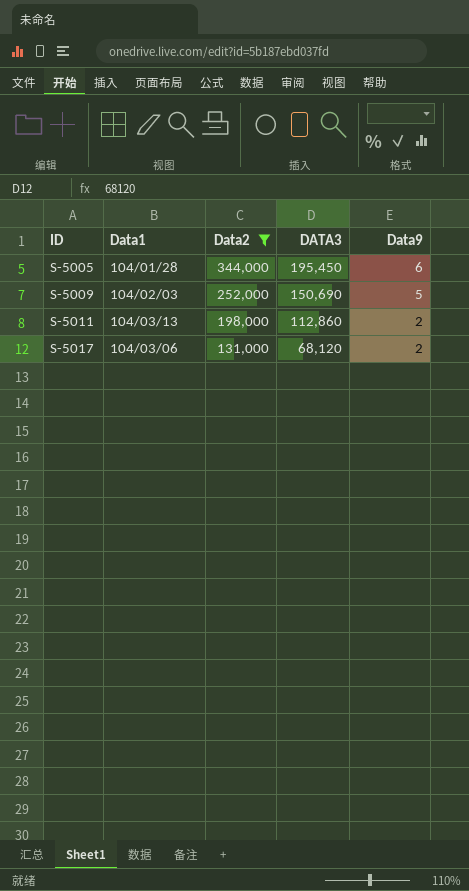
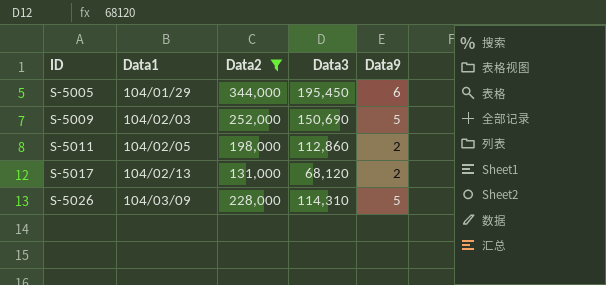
column name: DATA3 -> Data3
S-5005 | Data1: 104/01/28 -> 104/01/29
S-5011 | Data1: 104/03/13 -> 104/02/05
S-5017 | Data1: 104/03/06 -> 104/02/13
row S-5026: none -> 104/03/09 | 228,000 | 114,310 | 5

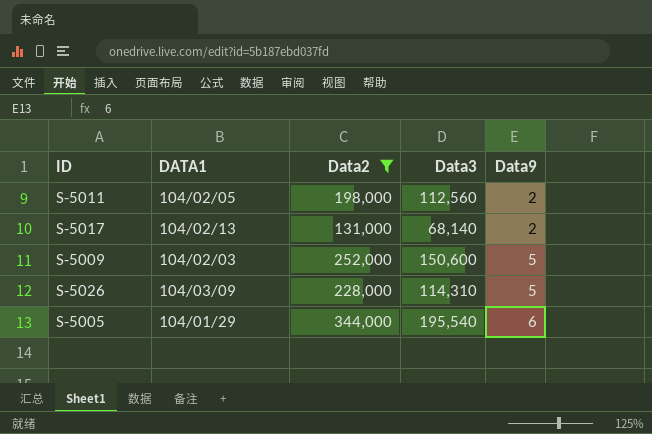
row order: ID ascending -> Data9 ascending
column name: Data1 -> DATA1
S-5011 | Data3: 112,860 -> 112,560
S-5017 | Data3: 68,120 -> 68,140
S-5009 | Data3: 150,690 -> 150,600
S-5005 | Data3: 195,450 -> 195,540

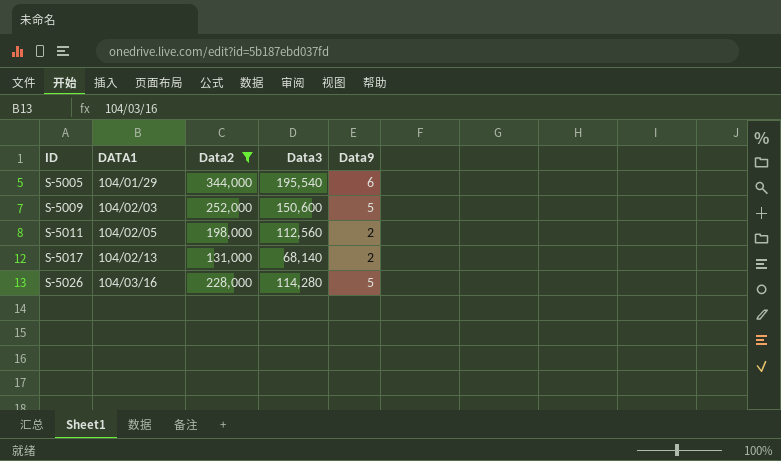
row order: Data9 ascending -> ID ascending
S-5026 | DATA1: 104/03/09 -> 104/03/16
S-5026 | Data3: 114,310 -> 114,280

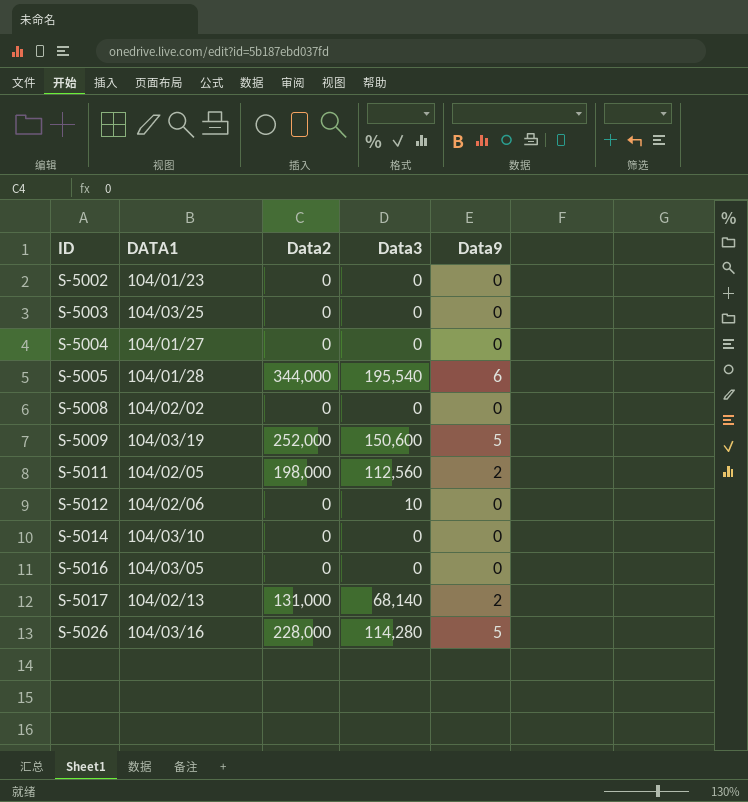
filter: Data2 != 0 -> none
S-5005 | DATA1: 104/01/29 -> 104/01/28
S-5009 | DATA1: 104/02/03 -> 104/03/19

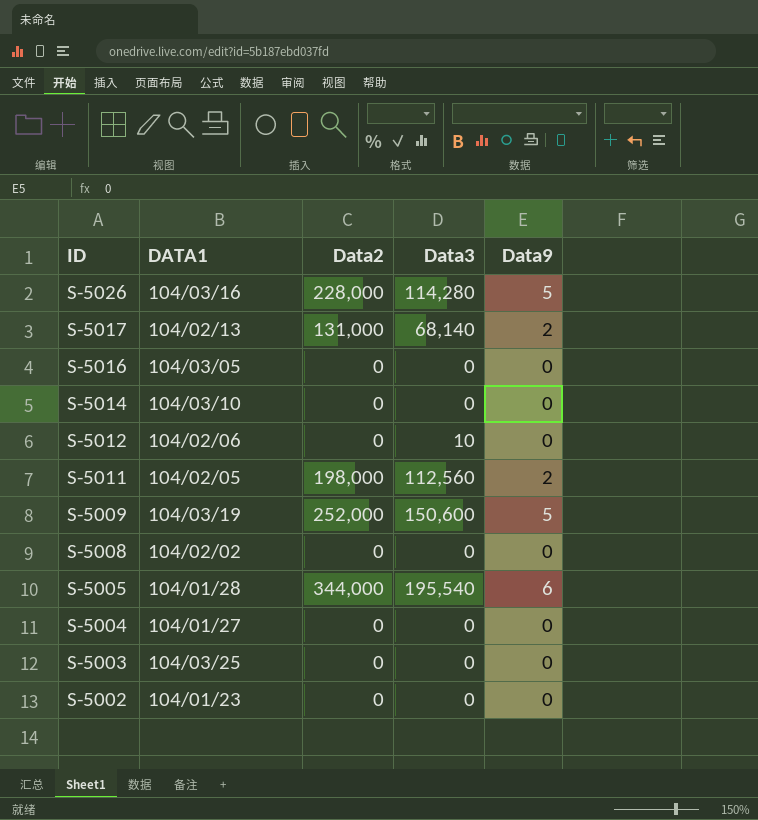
row order: ID ascending -> ID descending

